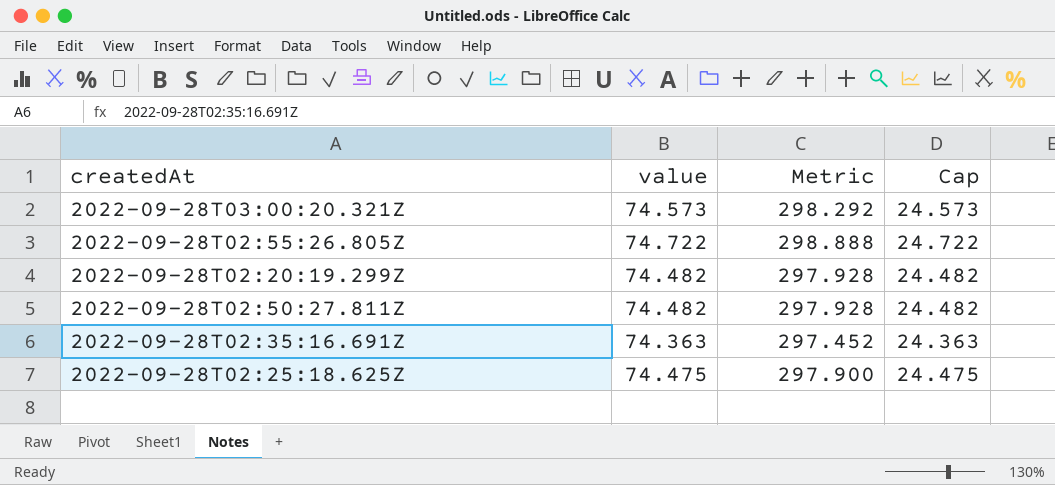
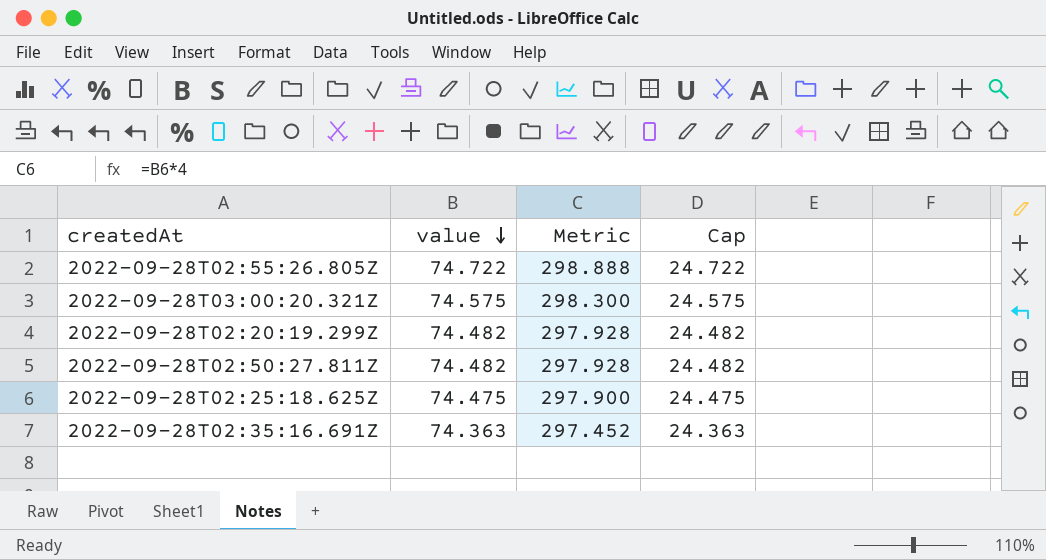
row order: none -> value descending
2022-09-28T03:00:20.321Z | value: 74.573 -> 74.575
2022-09-28T03:00:20.321Z | Metric: 298.292 -> 298.300
2022-09-28T03:00:20.321Z | Cap: 24.573 -> 24.575

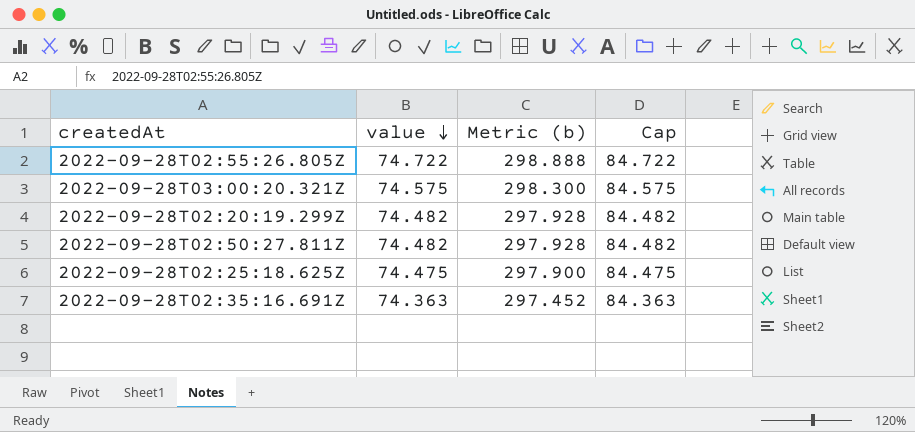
column name: Metric -> Metric (b)
column Cap | formula: [value] - 50 -> [value] + 10

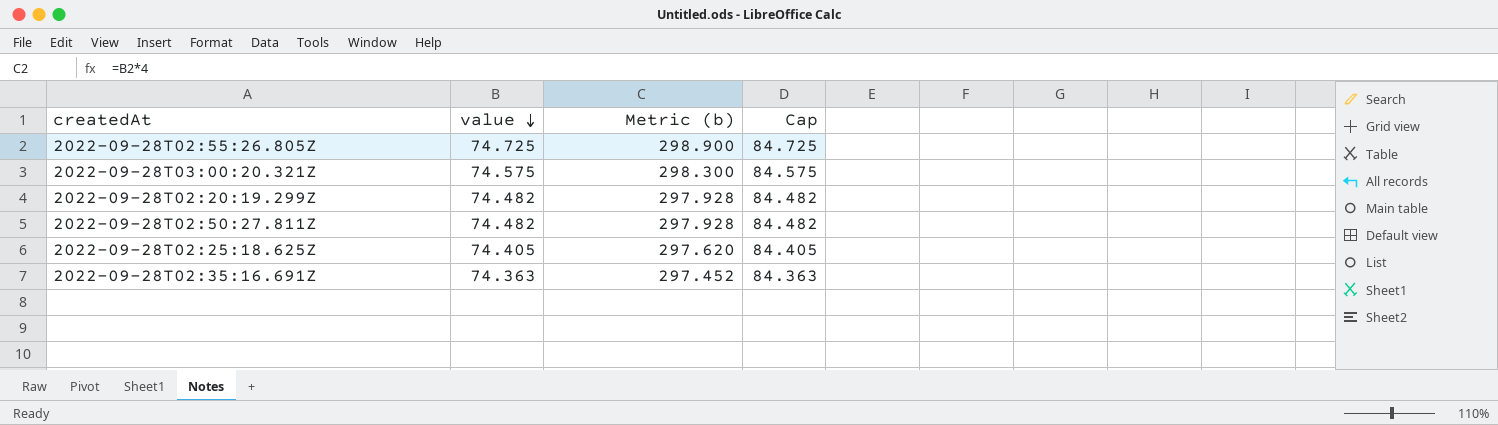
2022-09-28T02:55:26.805Z | value: 74.722 -> 74.725
2022-09-28T02:55:26.805Z | Metric (b): 298.888 -> 298.900
2022-09-28T02:55:26.805Z | Cap: 84.722 -> 84.725
2022-09-28T02:25:18.625Z | value: 74.475 -> 74.405
2022-09-28T02:25:18.625Z | Metric (b): 297.900 -> 297.620
2022-09-28T02:25:18.625Z | Cap: 84.475 -> 84.405

